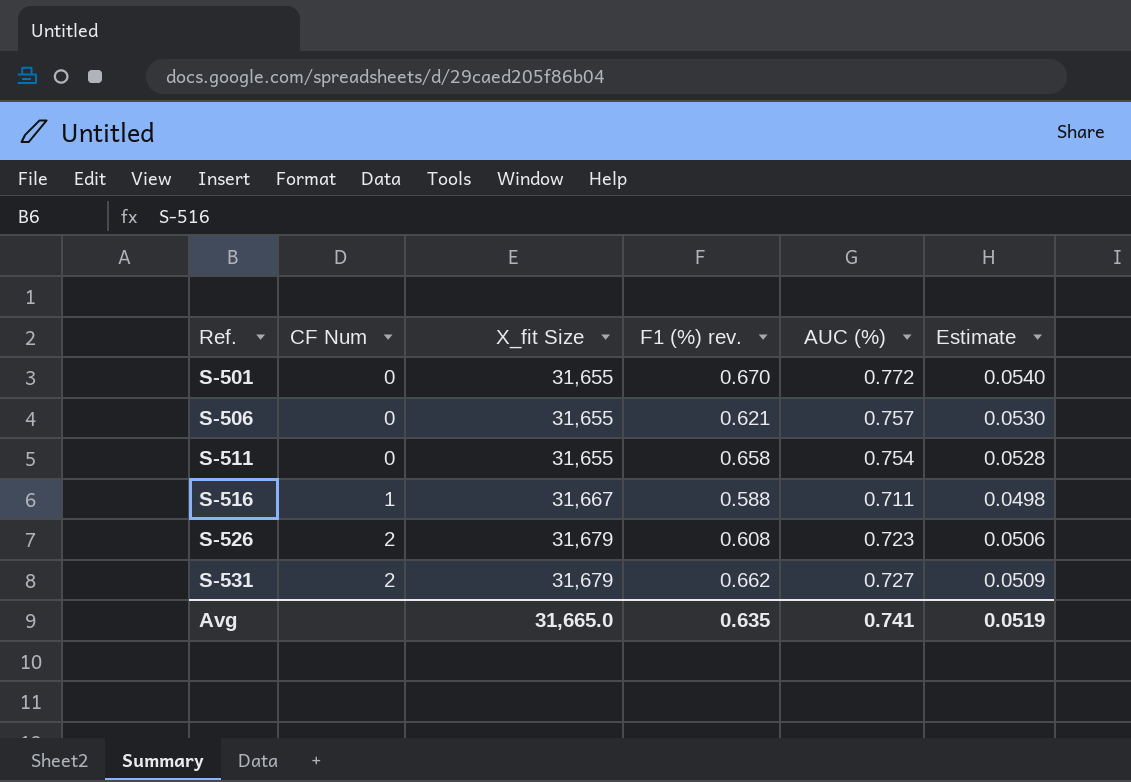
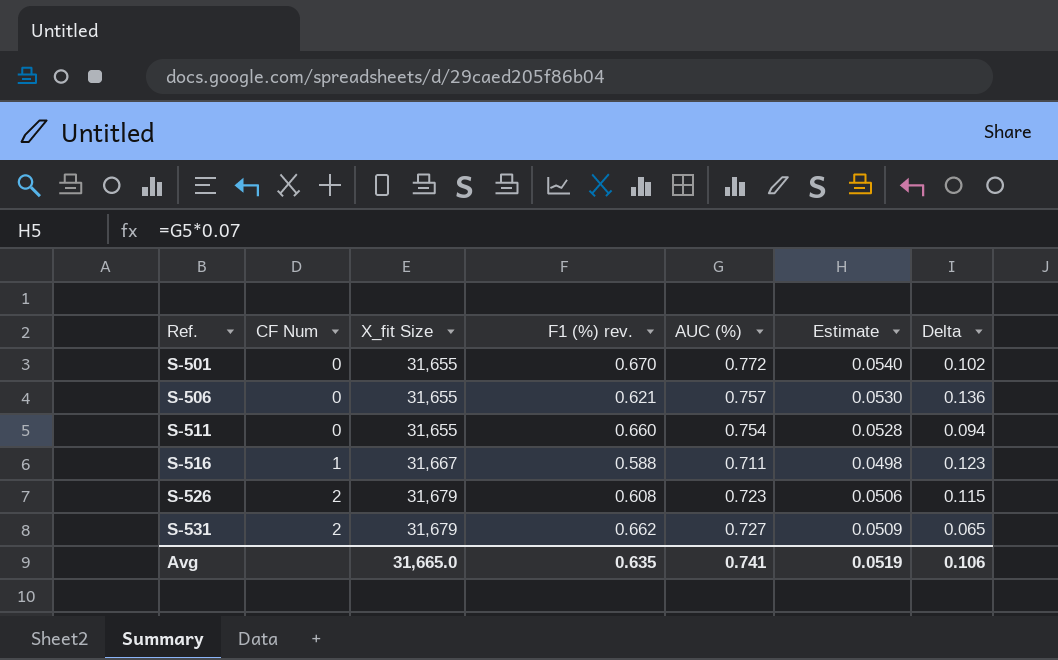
column Delta | formula: none -> [AUC (%)] - [F1 (%) rev.]
S-511 | F1 (%) rev.: 0.658 -> 0.660

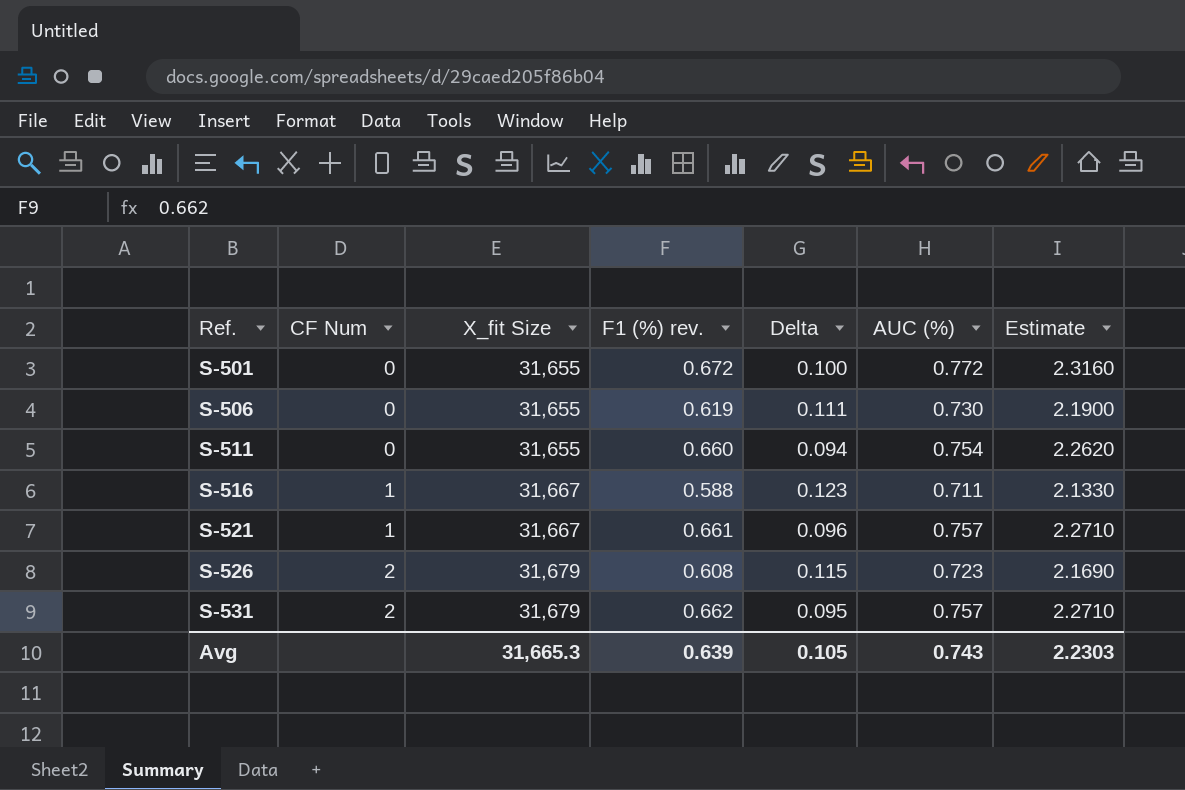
column Delta | position: 7 -> 5
column Estimate | formula: [AUC (%)] * 0.07 -> [AUC (%)] * 3
S-501 | F1 (%) rev.: 0.670 -> 0.672
S-501 | Delta: 0.102 -> 0.100
S-506 | F1 (%) rev.: 0.621 -> 0.619
S-506 | Delta: 0.136 -> 0.111
S-506 | AUC (%): 0.757 -> 0.730
row S-521: none -> 1 | 31,667 | 0.661 | 0.096 | 0.757 | 2.2710
S-531 | Delta: 0.065 -> 0.095
S-531 | AUC (%): 0.727 -> 0.757
Avg | X_fit Size: 31,665.0 -> 31,665.3
Avg | F1 (%) rev.: 0.635 -> 0.639
Avg | Delta: 0.106 -> 0.105
Avg | AUC (%): 0.741 -> 0.743
Avg | Estimate: 0.0519 -> 2.2303

